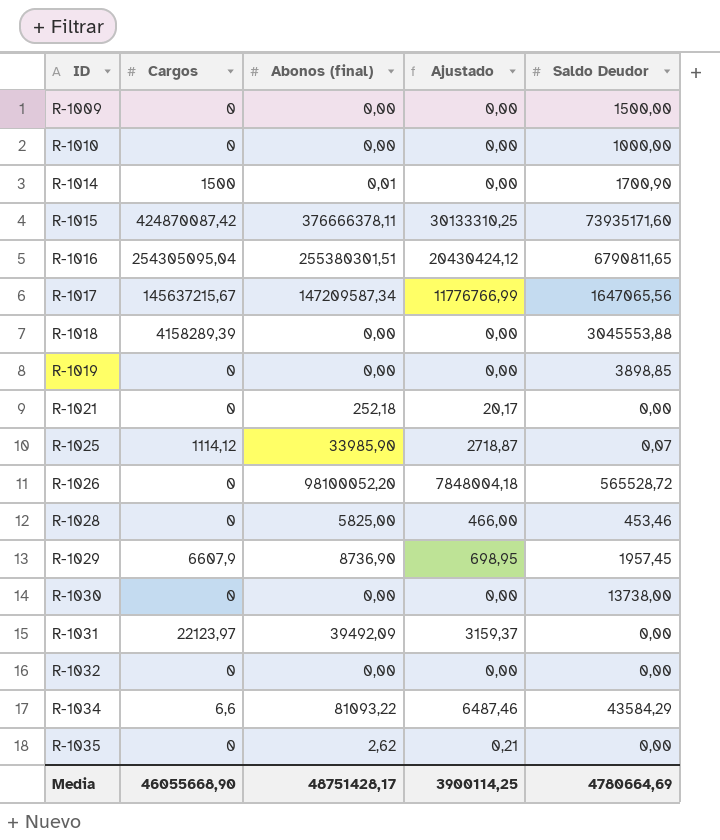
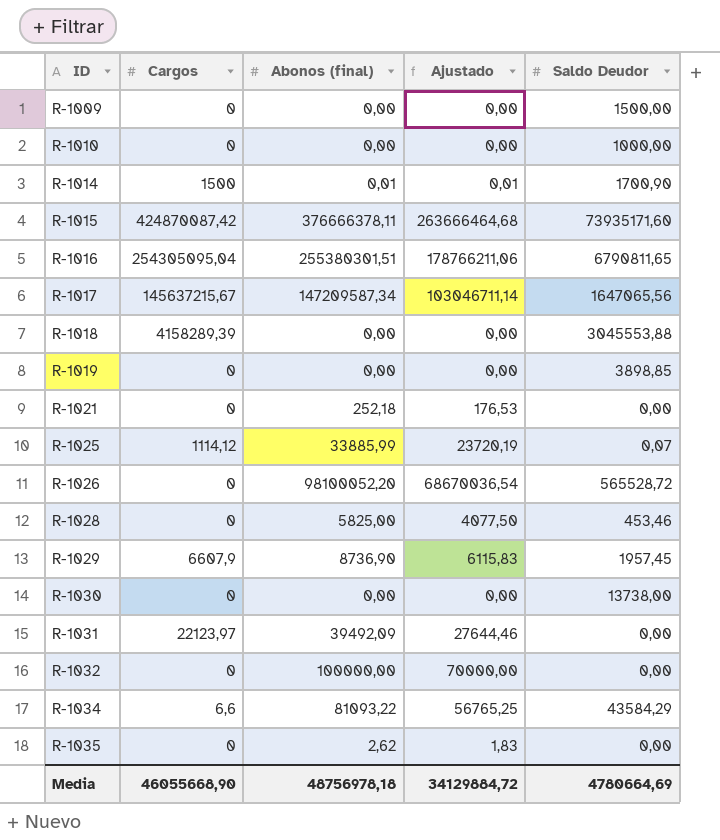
column Ajustado | formula: [Abonos (final)] * 0,08 -> [Abonos (final)] * 0,7
R-1025 | Abonos (final): 33985,90 -> 33885,99
R-1032 | Abonos (final): 0,00 -> 100000,00
Media | Abonos (final): 48751428,17 -> 48756978,18
Media | Ajustado: 3900114,25 -> 34129884,72

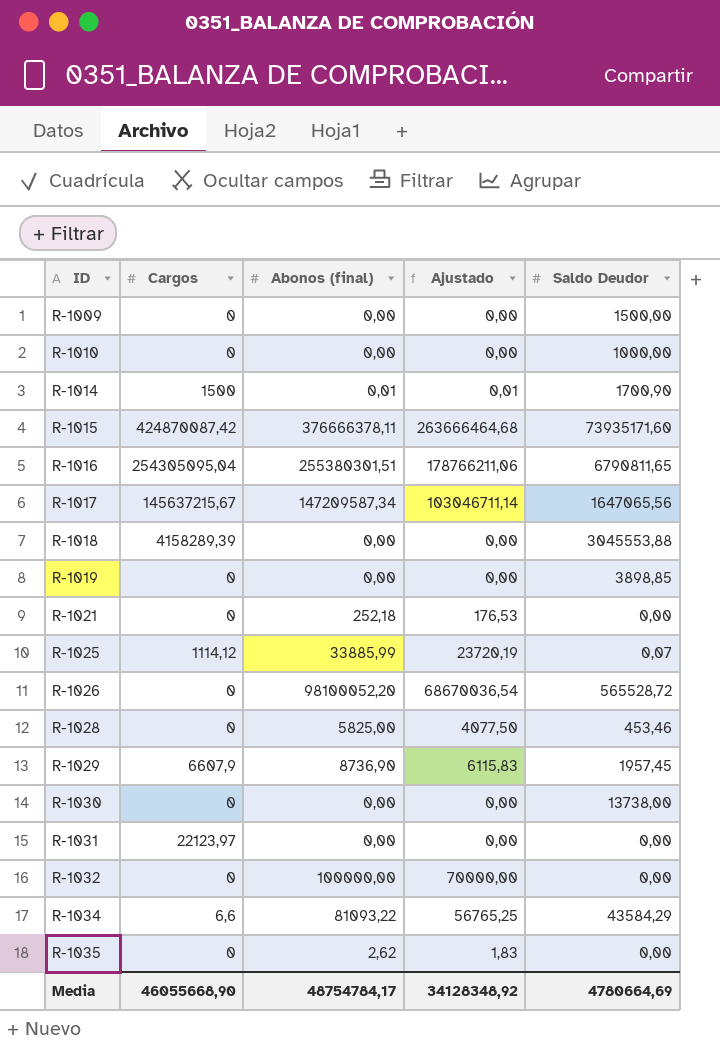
R-1031 | Abonos (final): 39492,09 -> 0,00
R-1031 | Ajustado: 27644,46 -> 0,00
Media | Abonos (final): 48756978,18 -> 48754784,17
Media | Ajustado: 34129884,72 -> 34128348,92

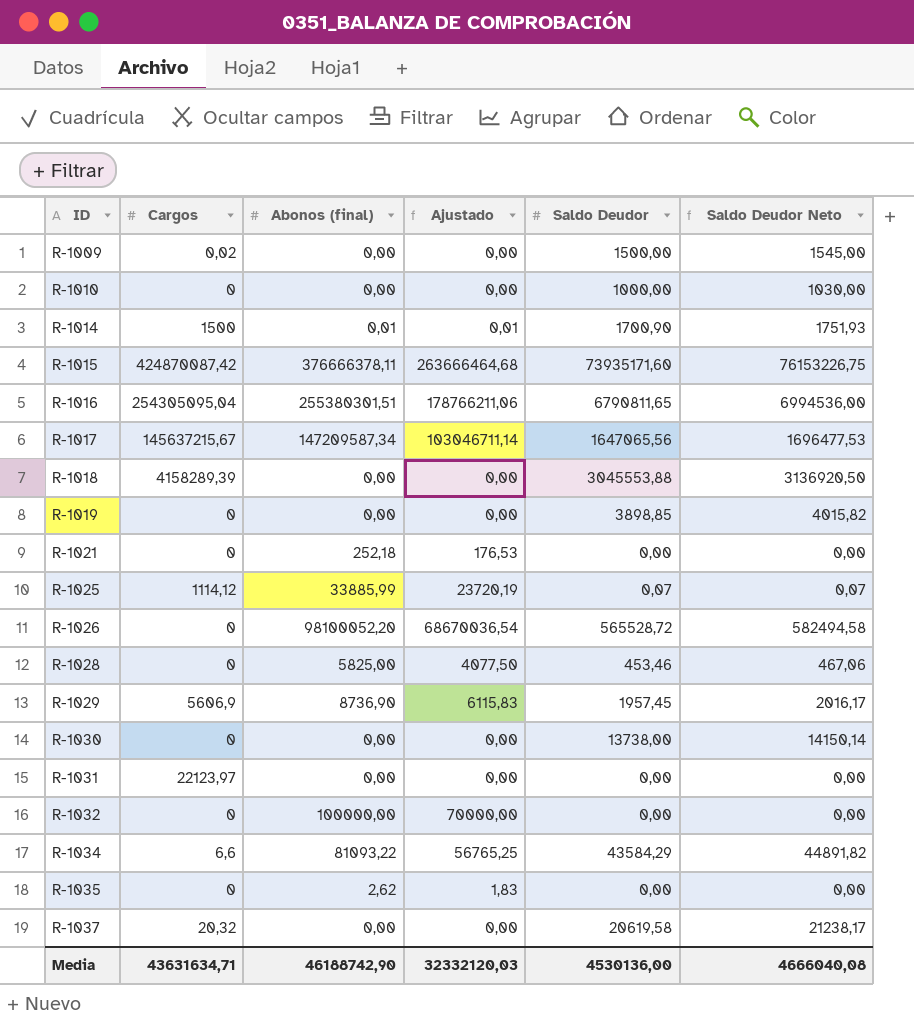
column Saldo Deudor Neto | formula: none -> [Saldo Deudor] * 1,03
R-1009 | Cargos: 0 -> 0,02
R-1029 | Cargos: 6607,9 -> 5606,9
row R-1037: none -> 20,32 | 0,00 | 0,00 | 20619,58 | 21238,17
Media | Cargos: 46055668,90 -> 43631634,71
Media | Abonos (final): 48754784,17 -> 46188742,90
Media | Ajustado: 34128348,92 -> 32332120,03
Media | Saldo Deudor: 4780664,69 -> 4530136,00

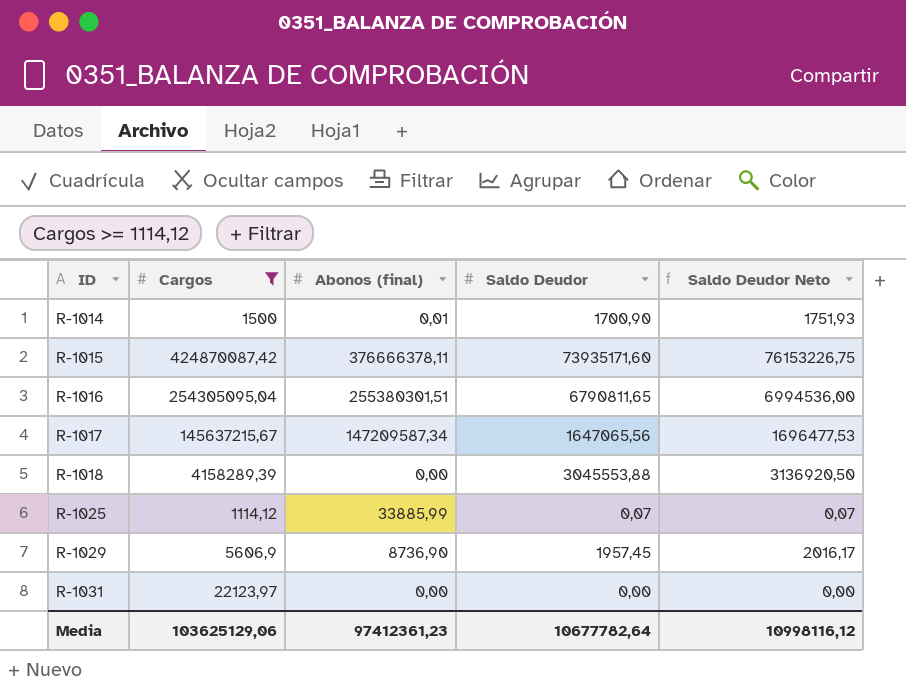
filter: none -> Cargos >= 1114,12
column Ajustado | formula: [Abonos (final)] * 0,7 -> none
Media | Cargos: 43631634,71 -> 103625129,06
Media | Abonos (final): 46188742,90 -> 97412361,23
Media | Saldo Deudor: 4530136,00 -> 10677782,64
Media | Saldo Deudor Neto: 4666040,08 -> 10998116,12

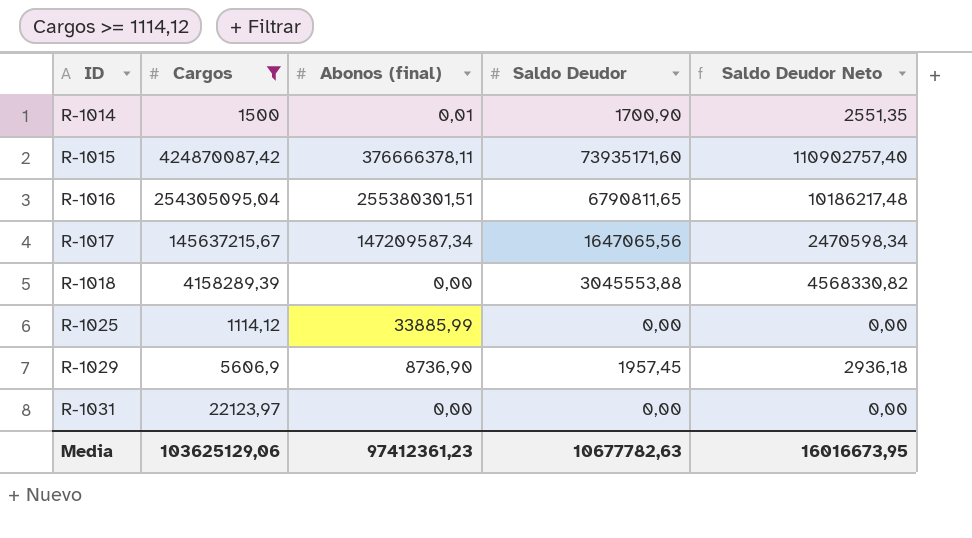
column Saldo Deudor Neto | formula: [Saldo Deudor] * 1,03 -> [Saldo Deudor] * 1,5
R-1025 | Saldo Deudor: 0,07 -> 0,00
Media | Saldo Deudor: 10677782,64 -> 10677782,63
Media | Saldo Deudor Neto: 10998116,12 -> 16016673,95

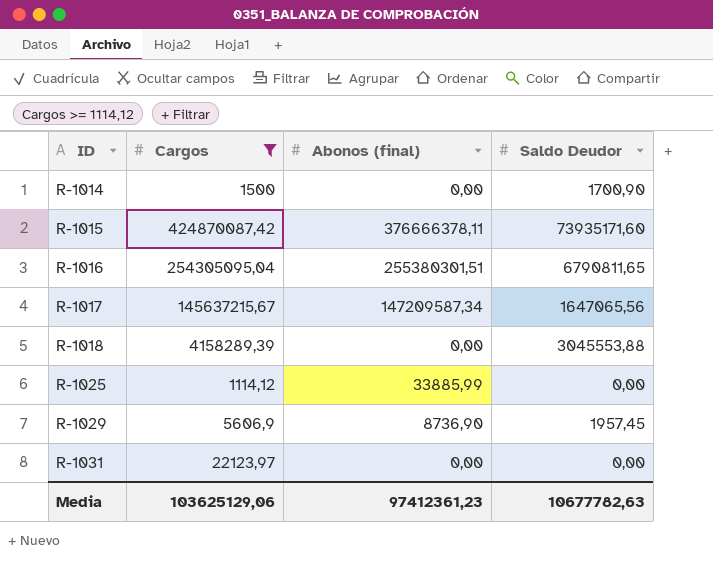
column Saldo Deudor Neto | formula: [Saldo Deudor] * 1,5 -> none
R-1014 | Abonos (final): 0,01 -> 0,00

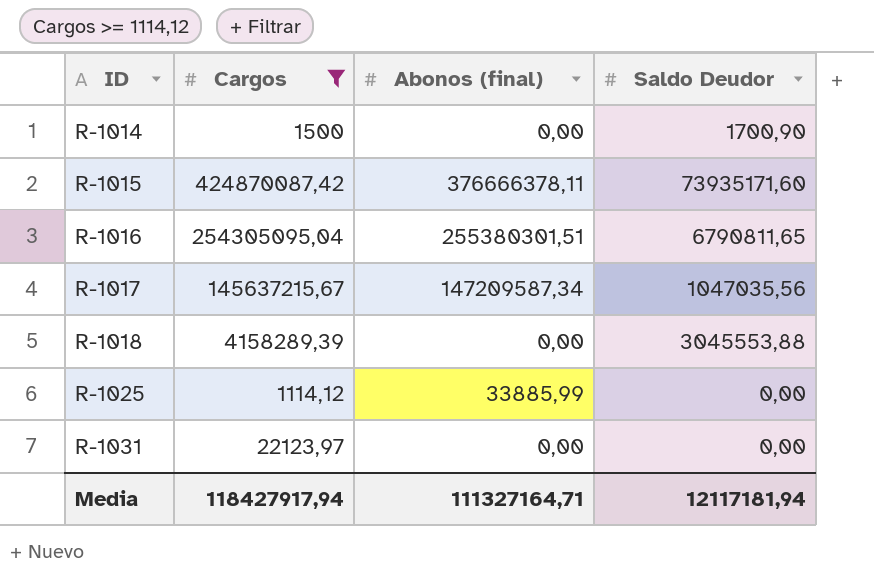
row R-1029: 5606,9 | 8736,90 | 1957,45 -> none
R-1017 | Saldo Deudor: 1647065,56 -> 1047035,56
Media | Cargos: 103625129,06 -> 118427917,94
Media | Abonos (final): 97412361,23 -> 111327164,71
Media | Saldo Deudor: 10677782,63 -> 12117181,94

